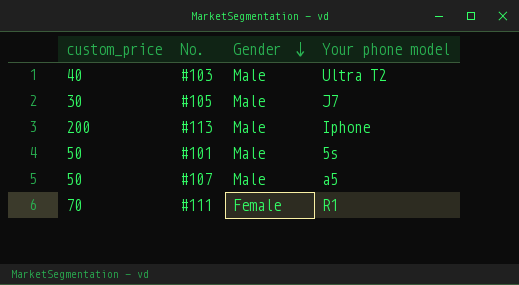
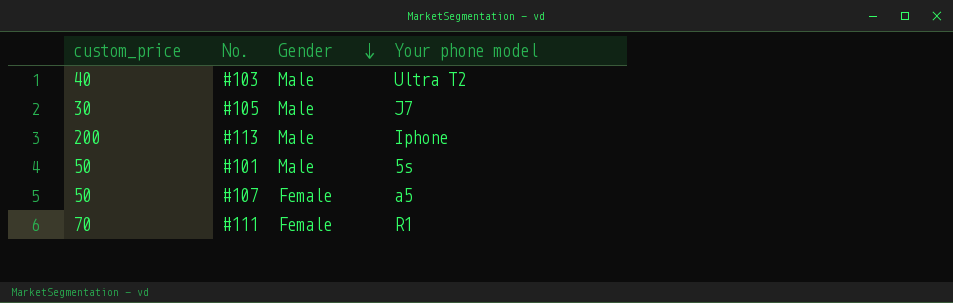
#107 | Gender: Male -> Female

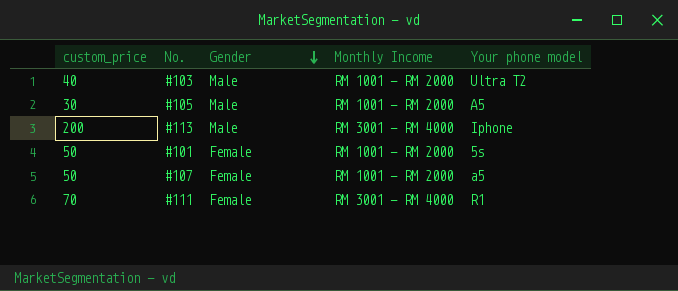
column Monthly Income | position: none -> 4
#105 | Your phone model: J7 -> A5
#101 | Gender: Male -> Female

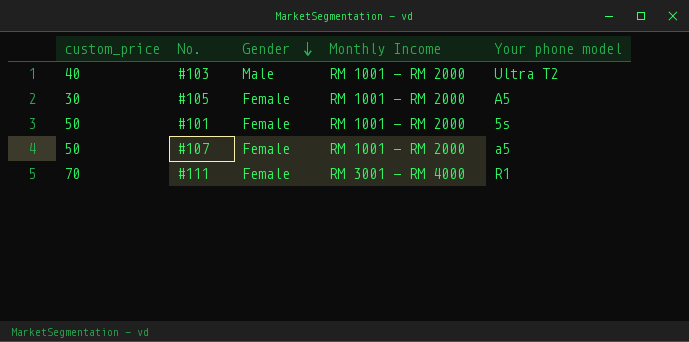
row #113: 200 | Male | RM 3001 - RM 4000 | Iphone -> none
#105 | Gender: Male -> Female

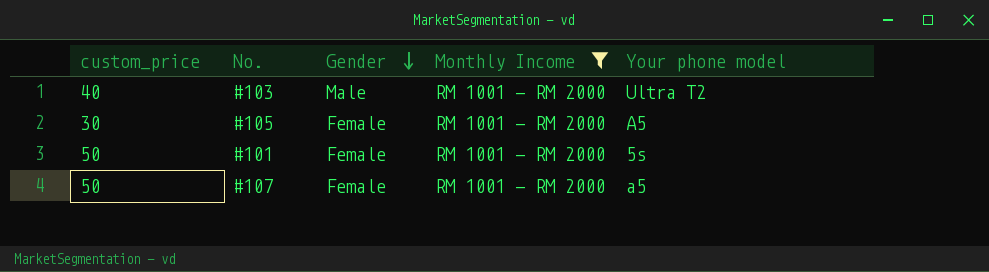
filter: none -> Monthly Income = RM 1001 - RM 2000

